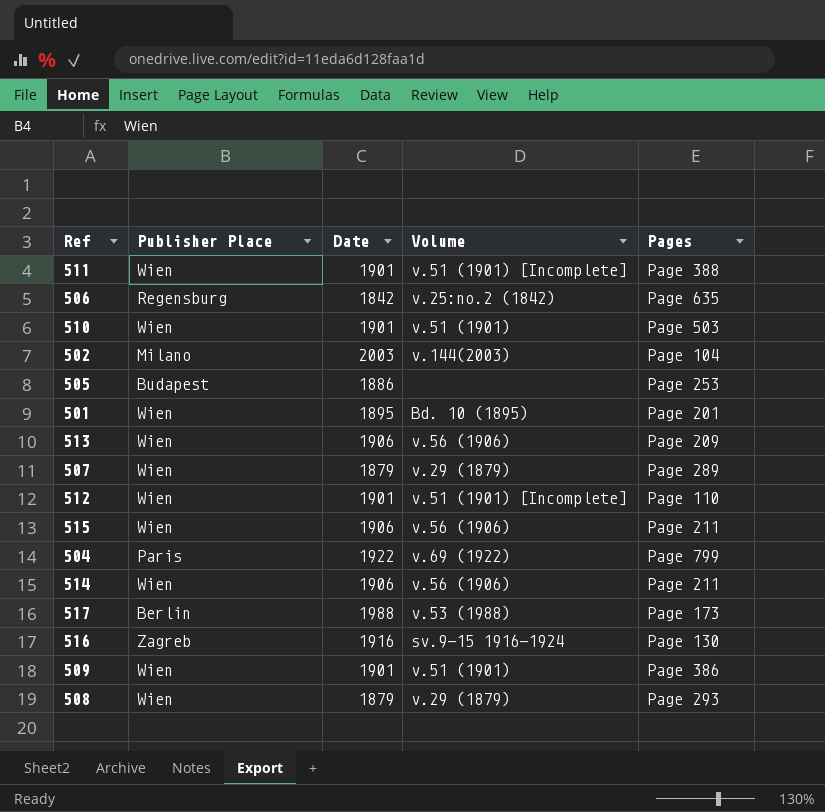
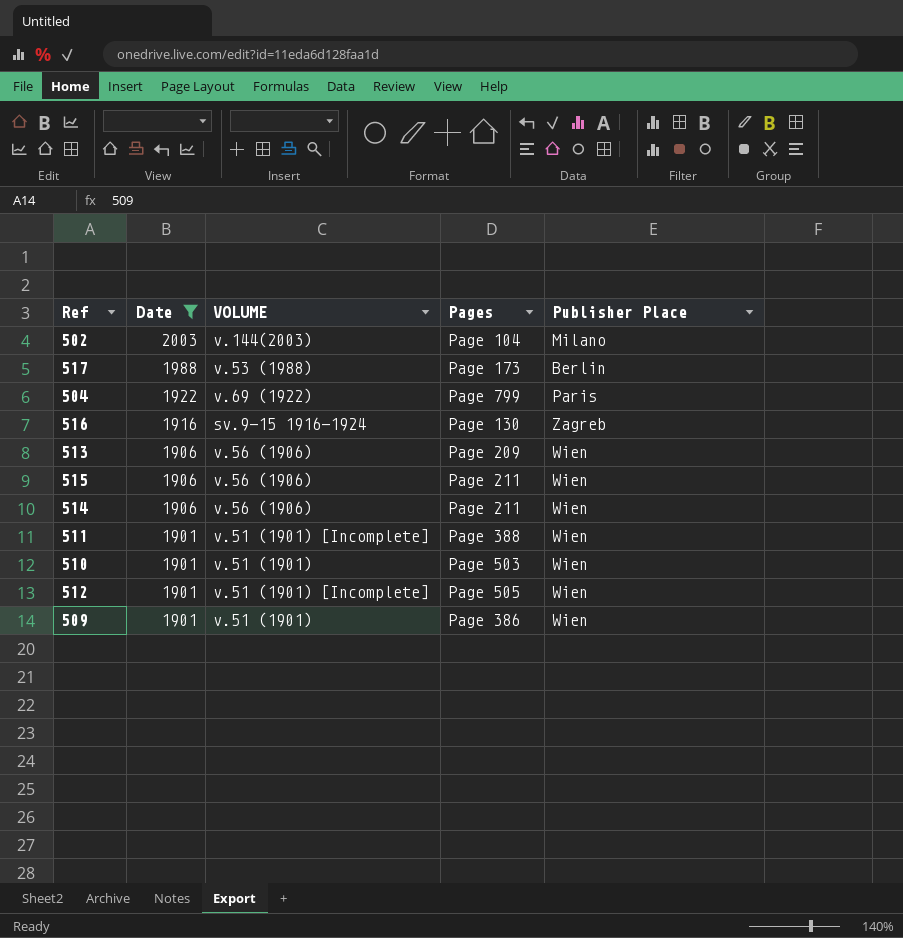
filter: none -> Date >= 1901
row order: none -> Date descending
column name: Volume -> VOLUME
column Publisher Place | position: 2 -> 5
512 | Pages: Page 110 -> Page 505

